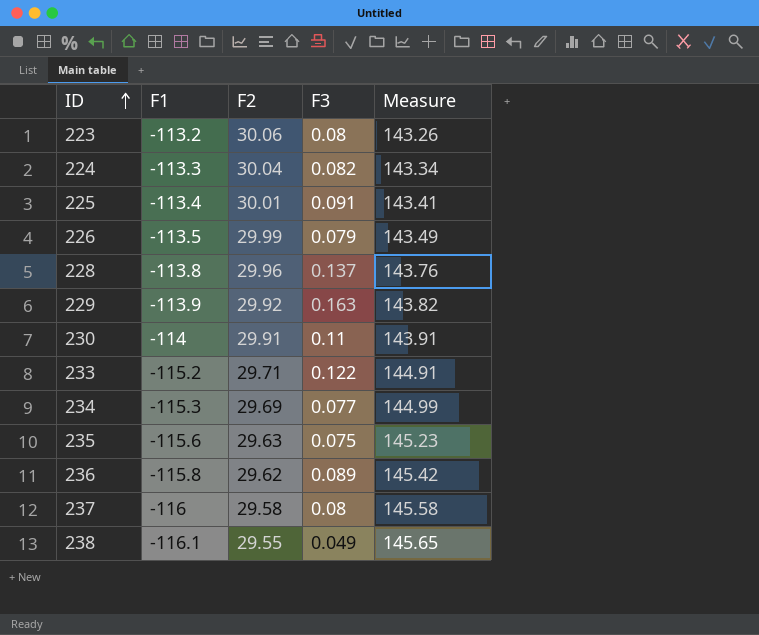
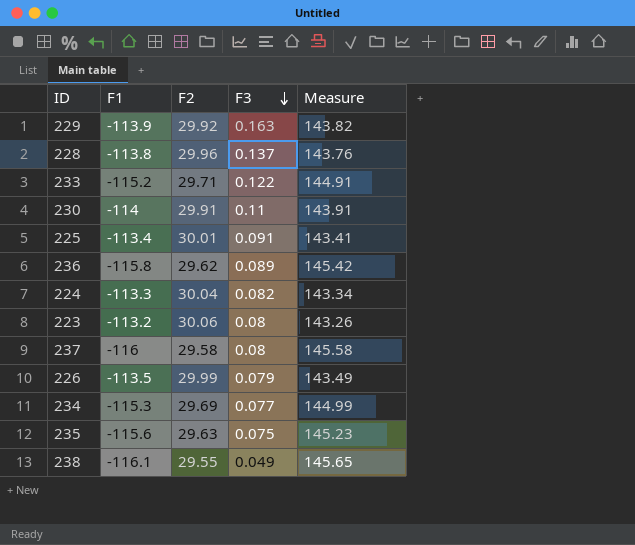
row order: ID ascending -> F3 descending

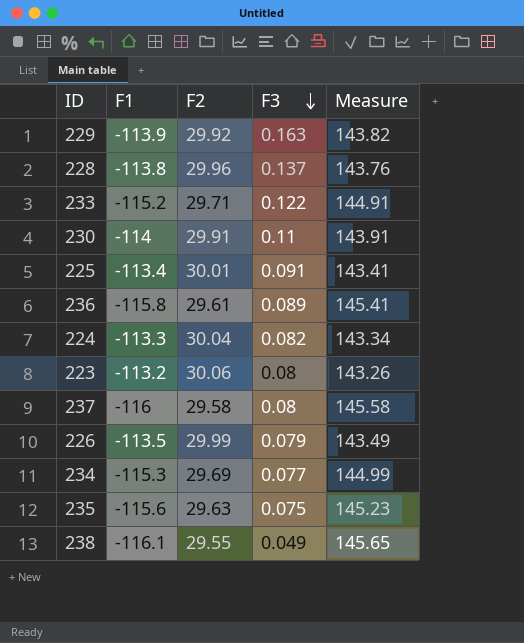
236 | F2: 29.62 -> 29.61
236 | Measure: 145.42 -> 145.41

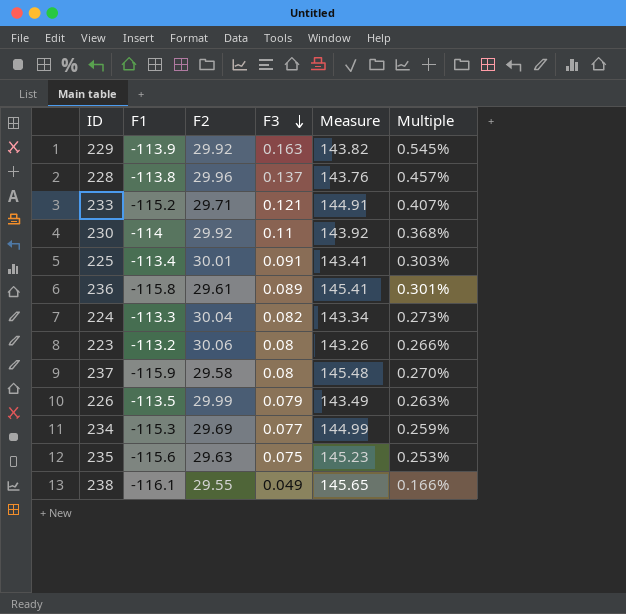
column Multiple | formula: none -> [F3] / [F2]
233 | F3: 0.122 -> 0.121
230 | F2: 29.91 -> 29.92
230 | Measure: 143.91 -> 143.92
237 | F1: -116 -> -115.9
237 | Measure: 145.58 -> 145.48

